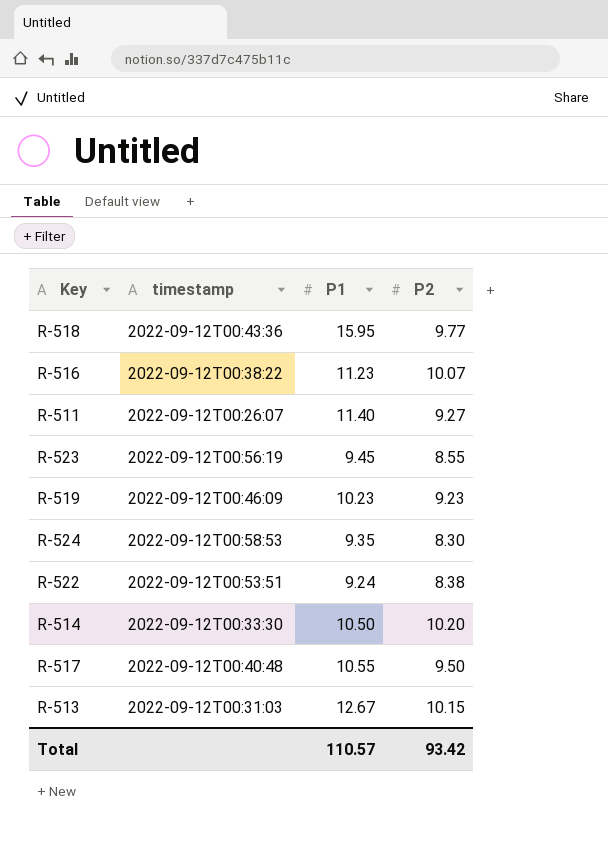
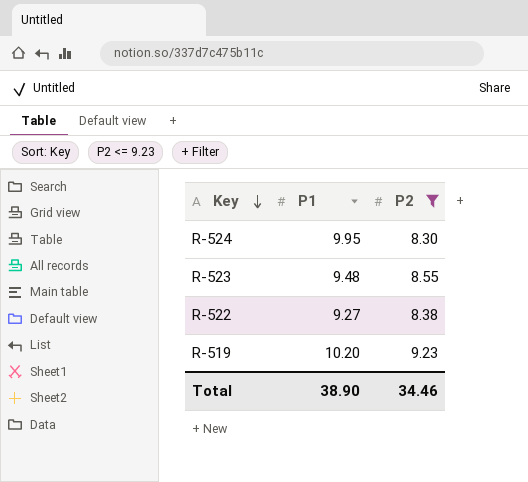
filter: none -> P2 <= 9.23
row order: none -> Key descending
column timestamp | position: 2 -> none
R-524 | P1: 9.35 -> 9.95
R-523 | P1: 9.45 -> 9.48
R-522 | P1: 9.24 -> 9.27
R-519 | P1: 10.23 -> 10.20
Total | P1: 110.57 -> 38.90
Total | P2: 93.42 -> 34.46

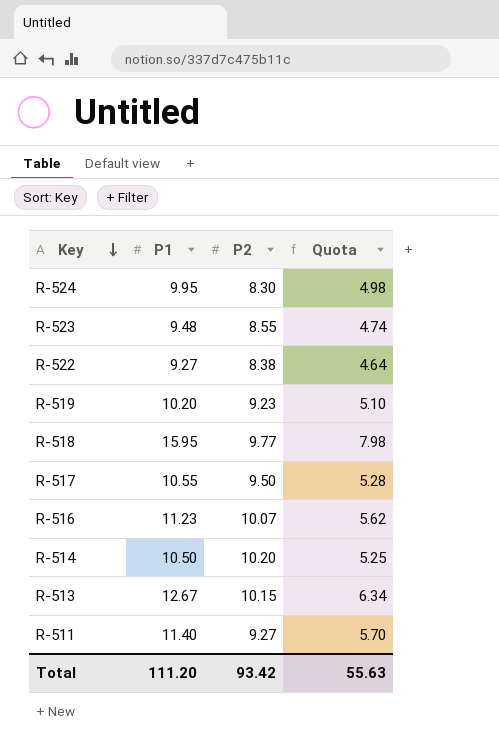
filter: P2 <= 9.23 -> none
column Quota | formula: none -> [P1] * 0.5
Total | P1: 38.90 -> 111.20
Total | P2: 34.46 -> 93.42

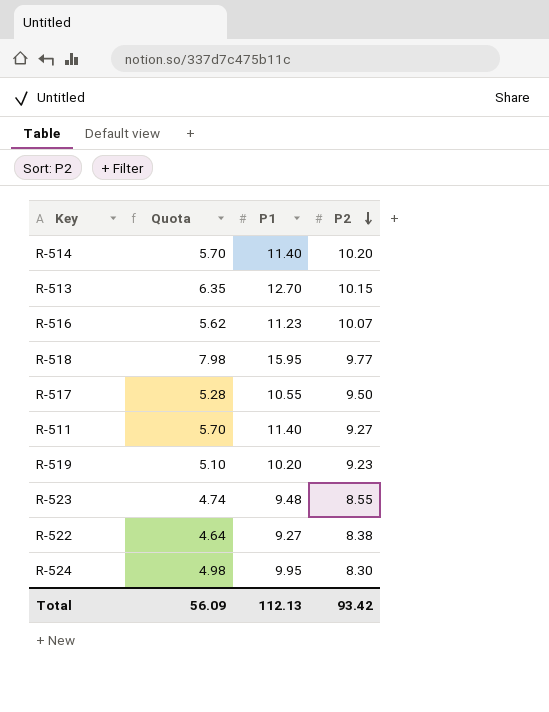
row order: Key descending -> P2 descending
column Quota | position: 4 -> 2
R-514 | Quota: 5.25 -> 5.70
R-514 | P1: 10.50 -> 11.40
R-513 | Quota: 6.34 -> 6.35
R-513 | P1: 12.67 -> 12.70
Total | Quota: 55.63 -> 56.09
Total | P1: 111.20 -> 112.13

